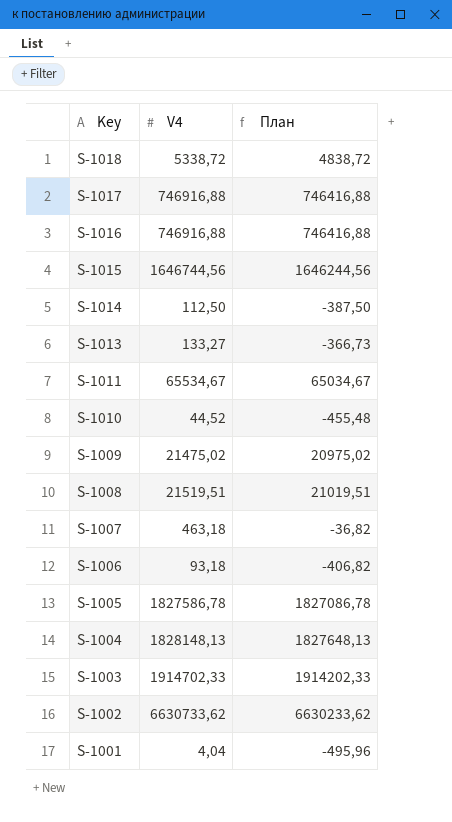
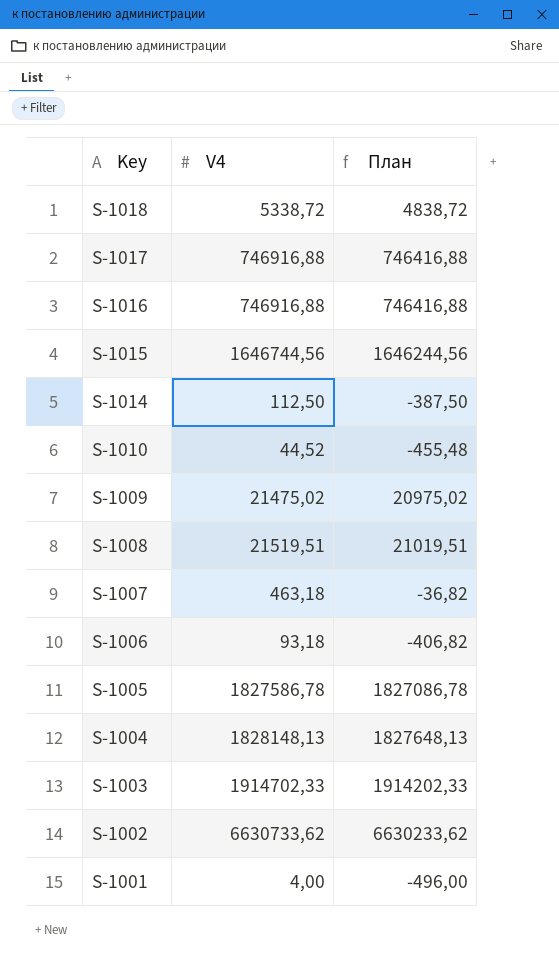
row S-1013: 133,27 | -366,73 -> none
row S-1011: 65534,67 | 65034,67 -> none
S-1001 | V4: 4,04 -> 4,00
S-1001 | План: -495,96 -> -496,00

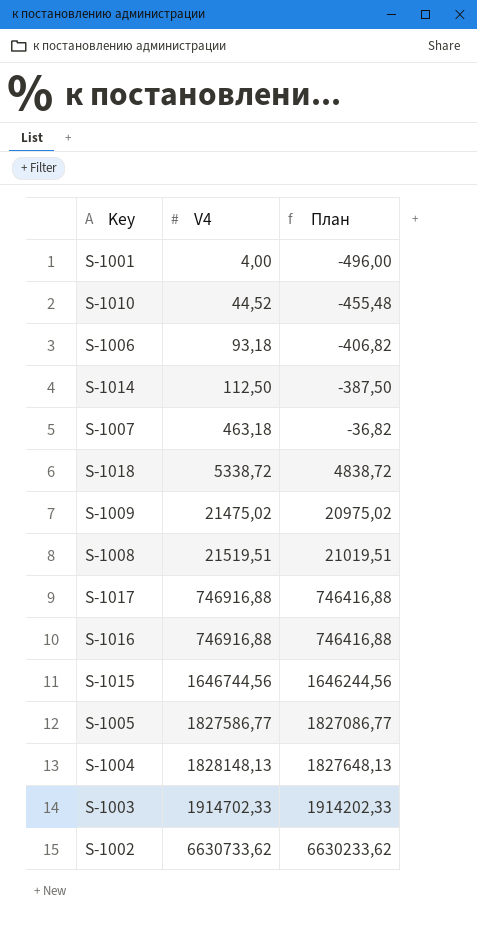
row order: Key descending -> V4 ascending
S-1005 | V4: 1827586,78 -> 1827586,77
S-1005 | План: 1827086,78 -> 1827086,77

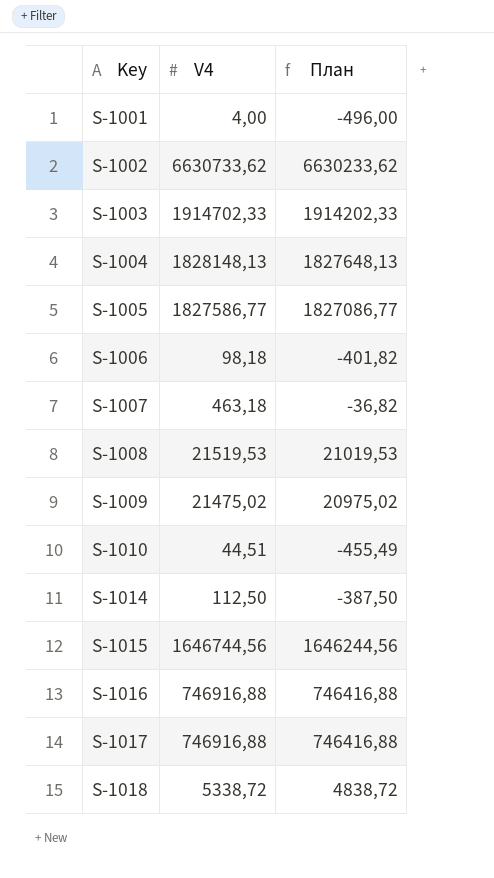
row order: V4 ascending -> Key ascending
S-1006 | V4: 93,18 -> 98,18
S-1006 | План: -406,82 -> -401,82
S-1008 | V4: 21519,51 -> 21519,53
S-1008 | План: 21019,51 -> 21019,53
S-1010 | V4: 44,52 -> 44,51
S-1010 | План: -455,48 -> -455,49

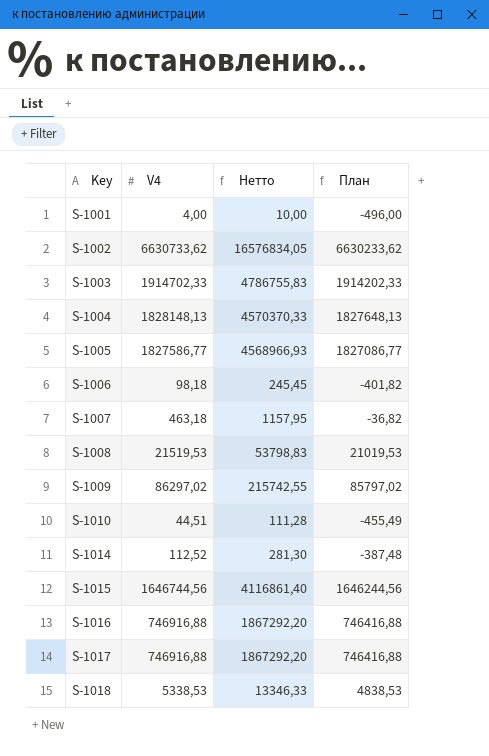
column Нетто | formula: none -> [V4] * 2,5
S-1009 | V4: 21475,02 -> 86297,02
S-1009 | План: 20975,02 -> 85797,02
S-1014 | V4: 112,50 -> 112,52
S-1014 | План: -387,50 -> -387,48
S-1018 | V4: 5338,72 -> 5338,53
S-1018 | План: 4838,72 -> 4838,53

